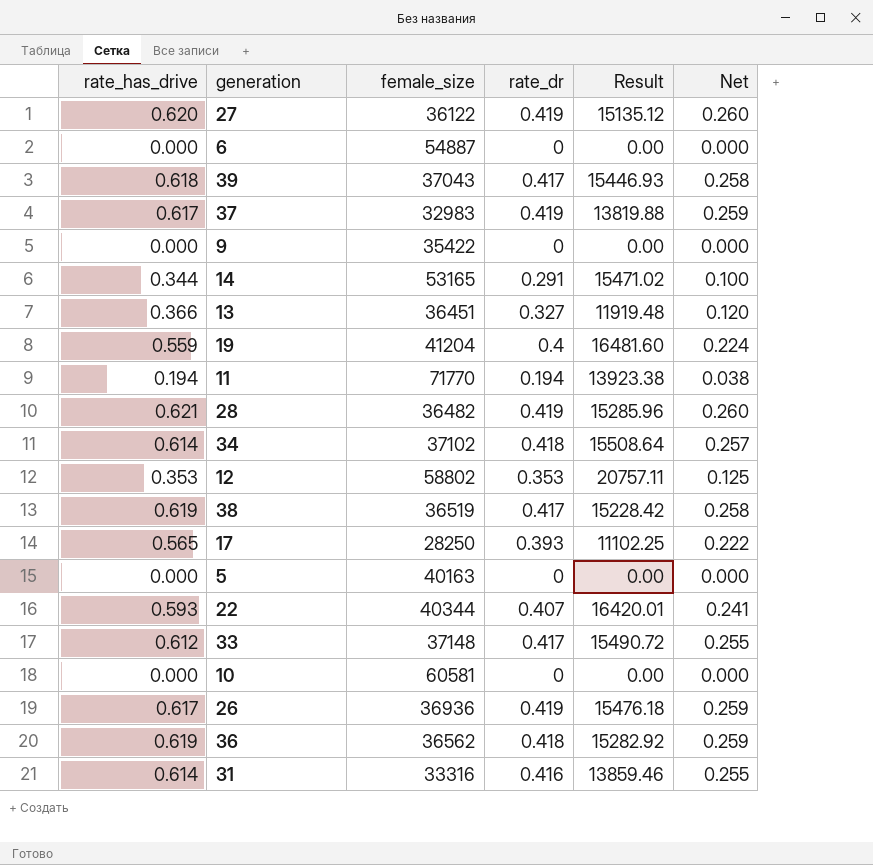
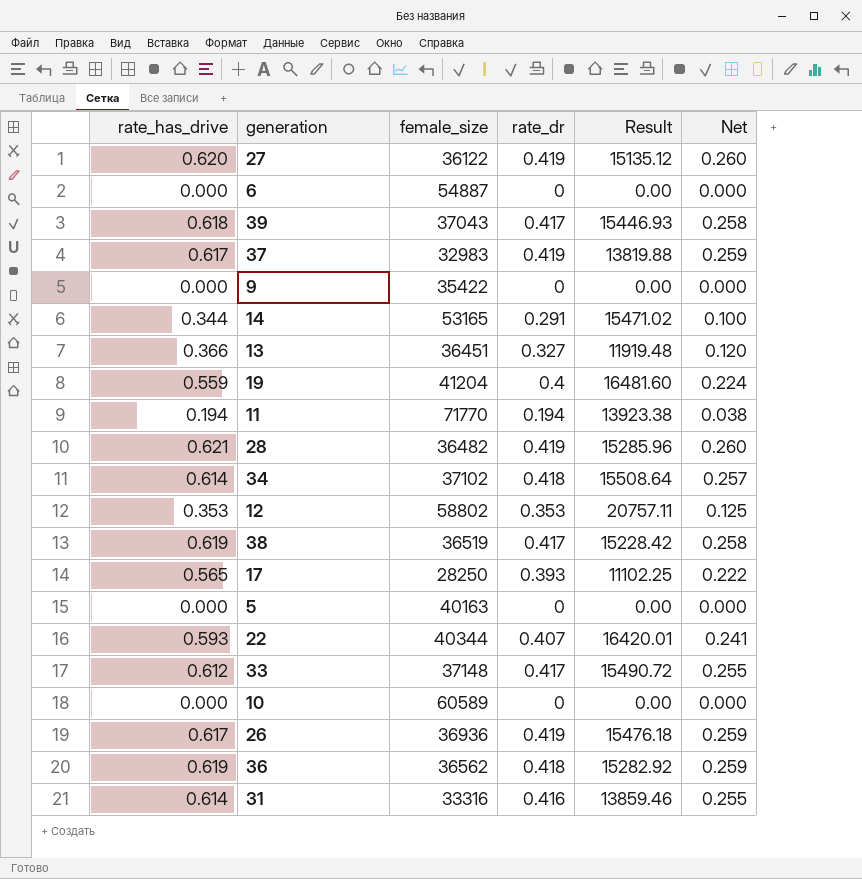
10 | female_size: 60581 -> 60589

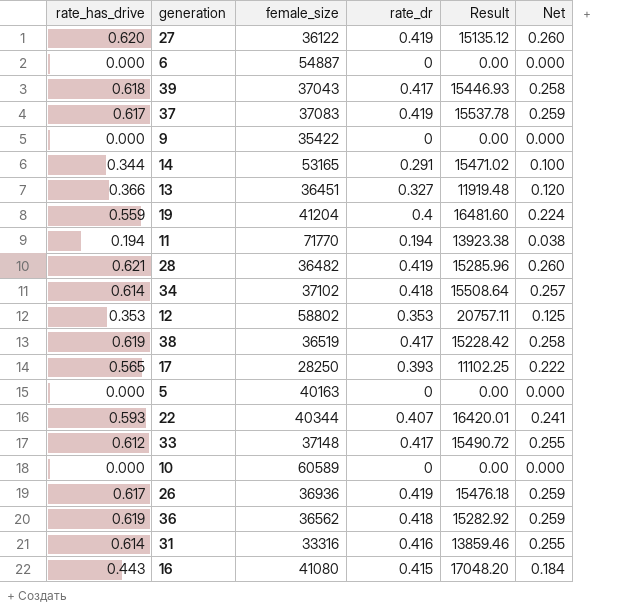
37 | female_size: 32983 -> 37083
37 | Result: 13819.88 -> 15537.78
row 16: none -> 0.443 | 41080 | 0.415 | 17048.20 | 0.184

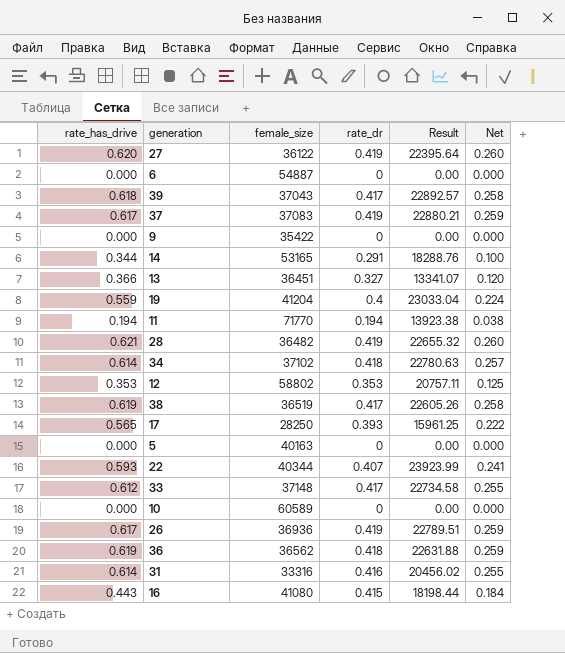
column Result | formula: [female_size] * [rate_dr] -> [rate_has_drive] * [female_size]

